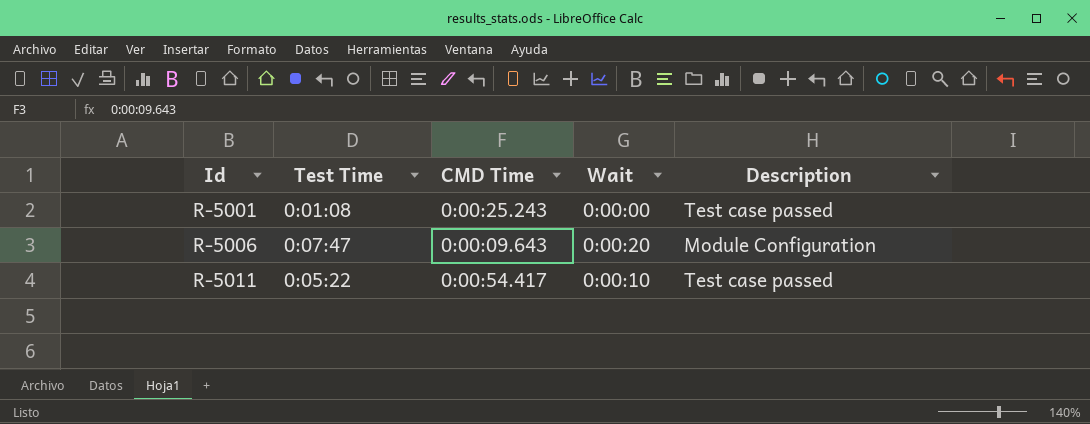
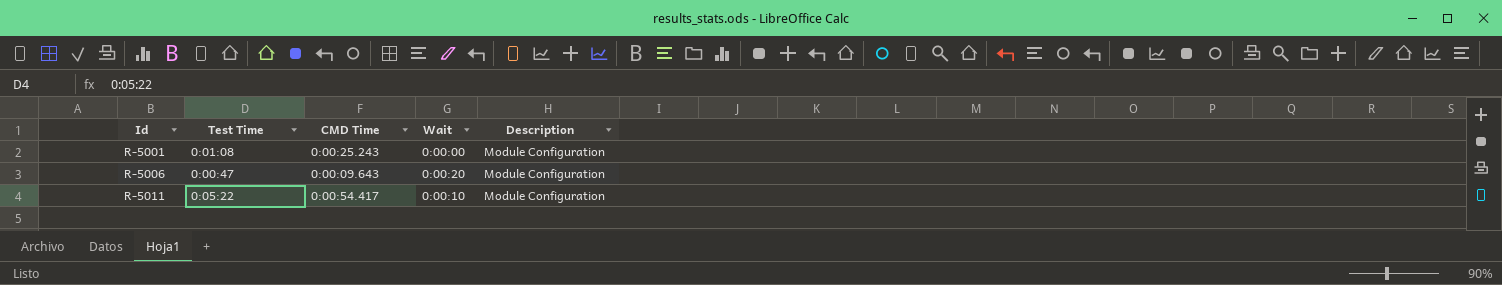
R-5001 | Description: Test case passed -> Module Configuration
R-5006 | Test Time: 0:07:47 -> 0:00:47
R-5011 | Description: Test case passed -> Module Configuration

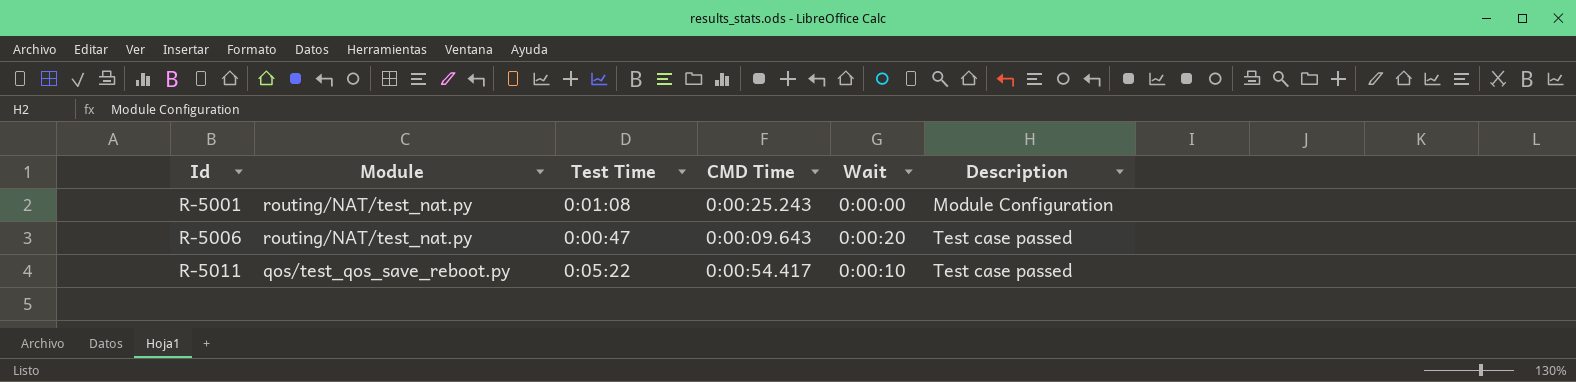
column Module | position: none -> 2
R-5006 | Description: Module Configuration -> Test case passed
R-5011 | Description: Module Configuration -> Test case passed

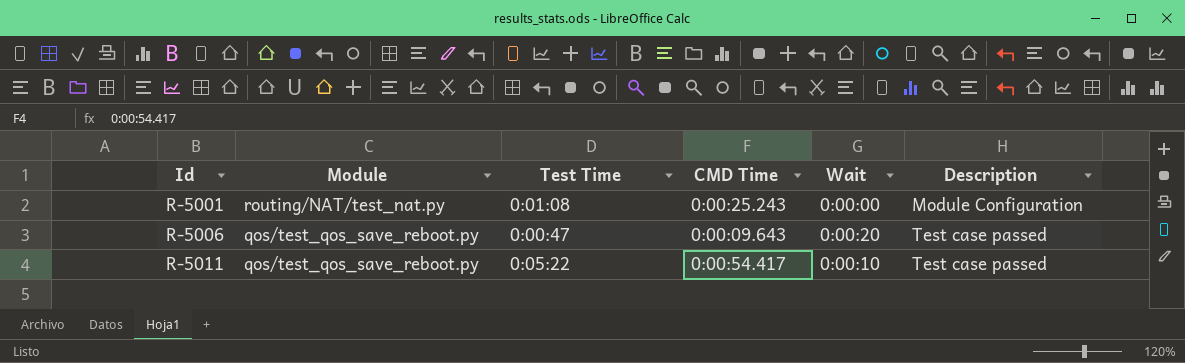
R-5006 | Module: routing/NAT/test_nat.py -> qos/test_qos_save_reboot.py

